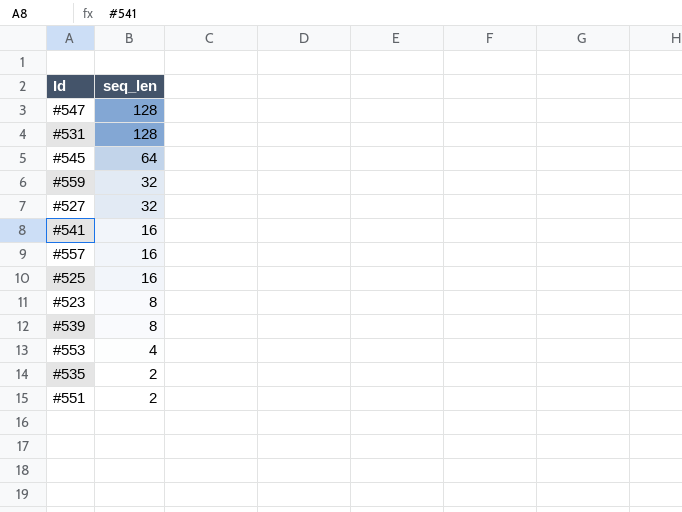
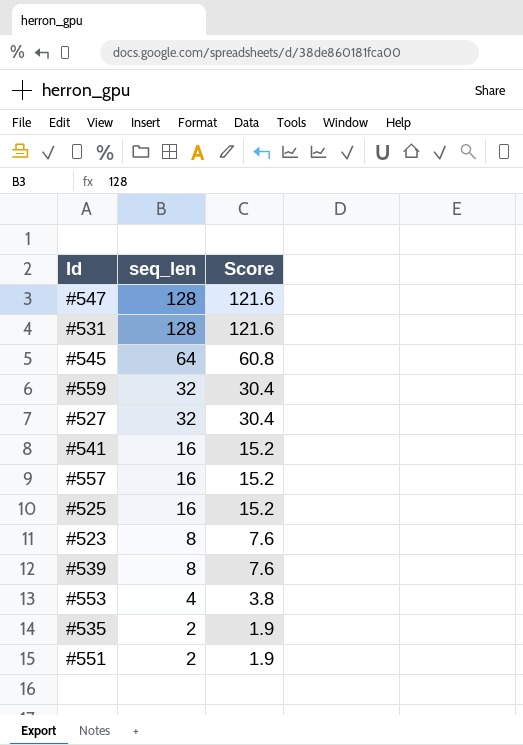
column Score | formula: none -> [seq_len] * 0.95

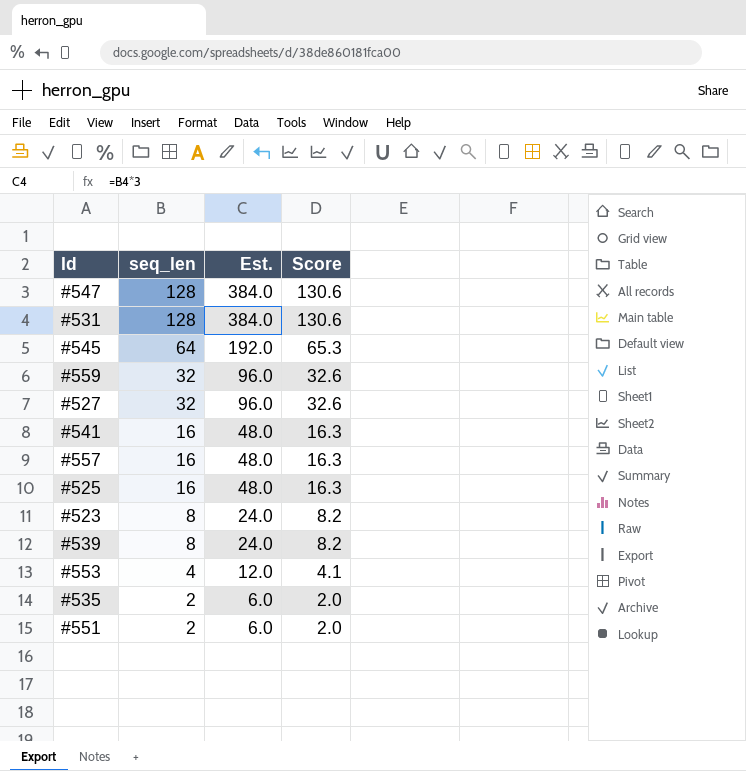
column Est. | formula: none -> [seq_len] * 3
column Score | formula: [seq_len] * 0.95 -> [seq_len] * 1.02

